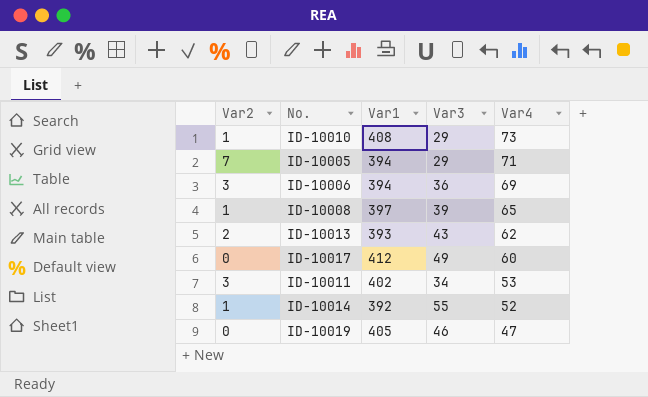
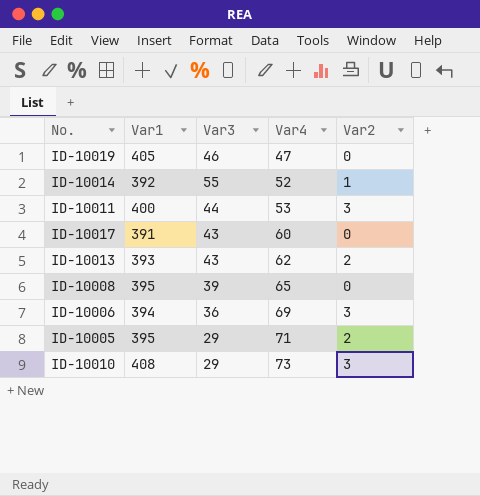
row order: Var4 descending -> Var4 ascending
column Var2 | position: 1 -> 5
ID-10011 | Var1: 402 -> 400
ID-10011 | Var3: 34 -> 44
ID-10017 | Var1: 412 -> 391
ID-10017 | Var3: 49 -> 43
ID-10008 | Var1: 397 -> 395
ID-10008 | Var2: 1 -> 0
ID-10005 | Var1: 394 -> 395
ID-10005 | Var2: 7 -> 2
ID-10010 | Var2: 1 -> 3

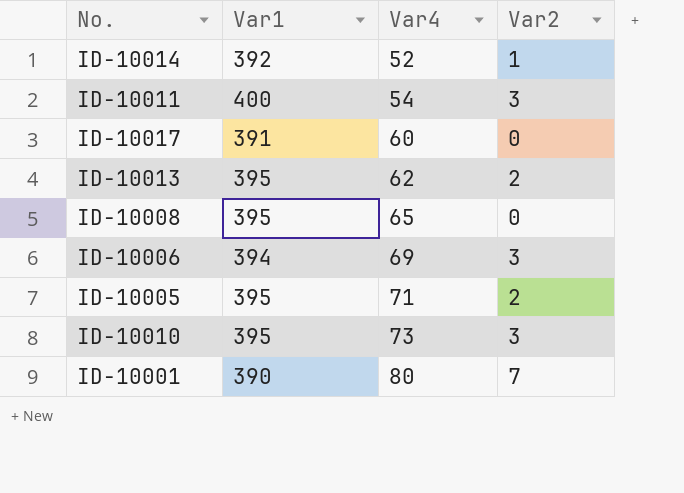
column Var3 | position: 3 -> none
row ID-10019: 405 | 46 | 47 | 0 -> none
ID-10011 | Var4: 53 -> 54
ID-10013 | Var1: 393 -> 395
ID-10010 | Var1: 408 -> 395
row ID-10001: none -> 390 | 80 | 7

